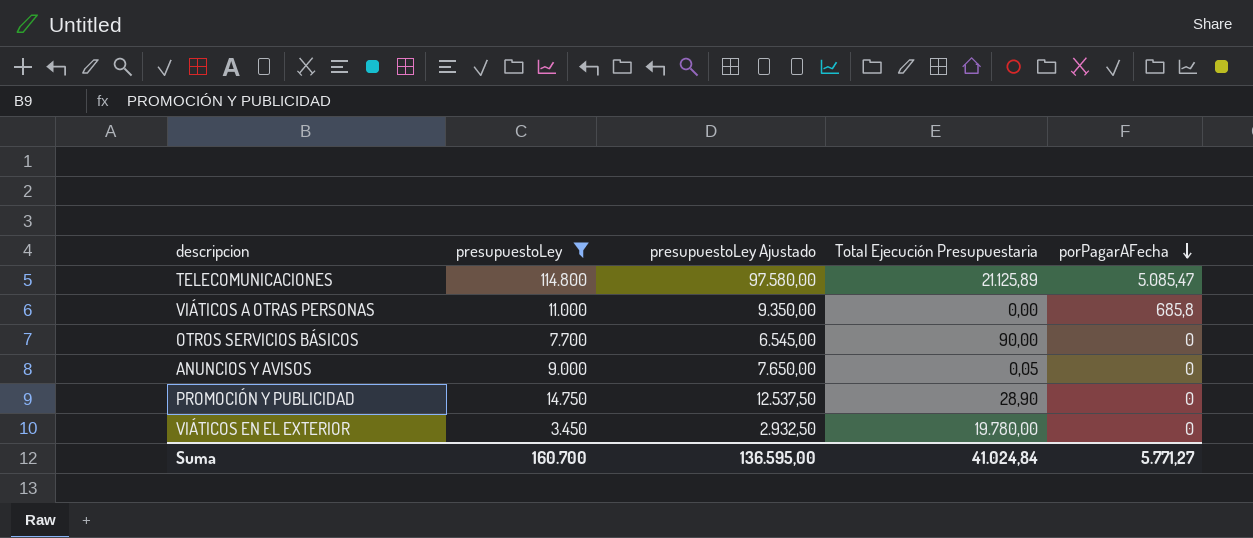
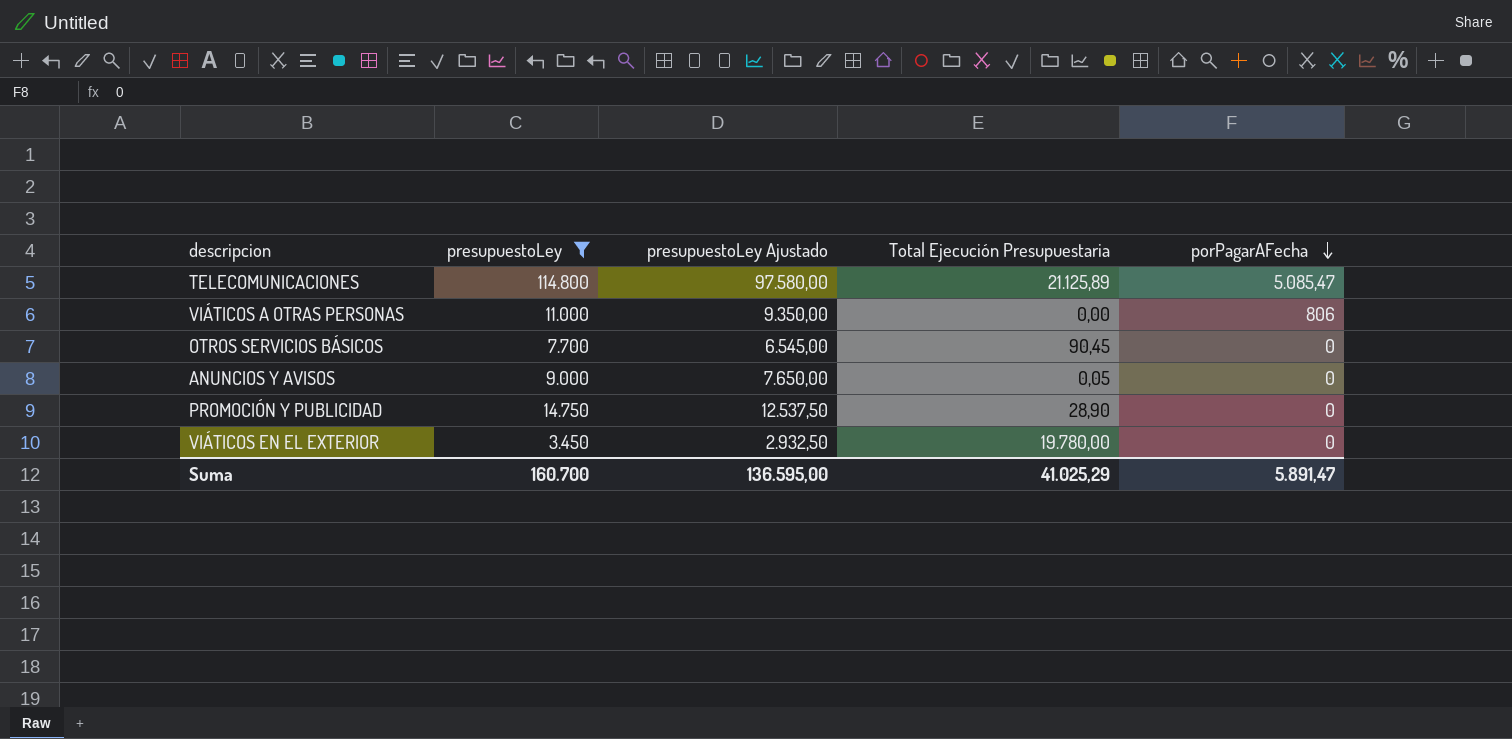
VIÁTICOS A OTRAS PERSONAS | porPagarAFecha: 685,8 -> 806
OTROS SERVICIOS BÁSICOS | Total Ejecución Presupuestaria: 90,00 -> 90,45
Suma | Total Ejecución Presupuestaria: 41.024,84 -> 41.025,29
Suma | porPagarAFecha: 5.771,27 -> 5.891,47

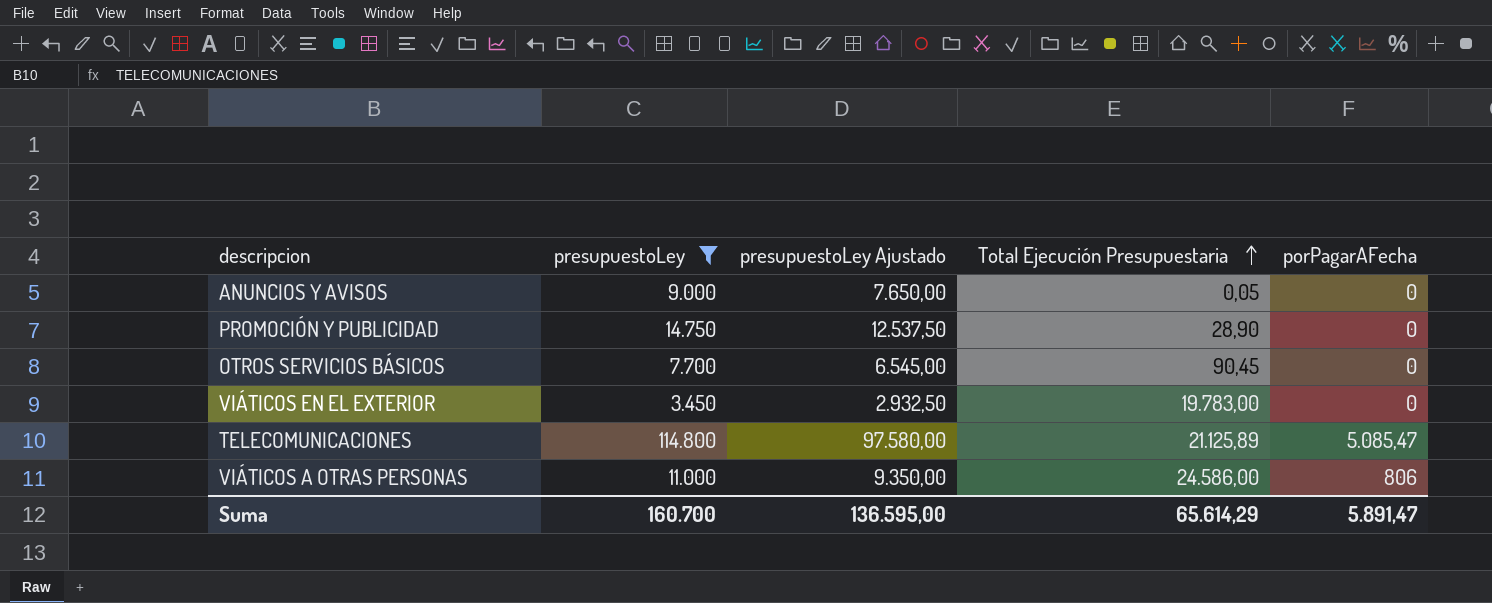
row order: porPagarAFecha descending -> Total Ejecución Presupuestaria ascending
VIÁTICOS EN EL EXTERIOR | Total Ejecución Presupuestaria: 19.780,00 -> 19.783,00
VIÁTICOS A OTRAS PERSONAS | Total Ejecución Presupuestaria: 0,00 -> 24.586,00
Suma | Total Ejecución Presupuestaria: 41.025,29 -> 65.614,29

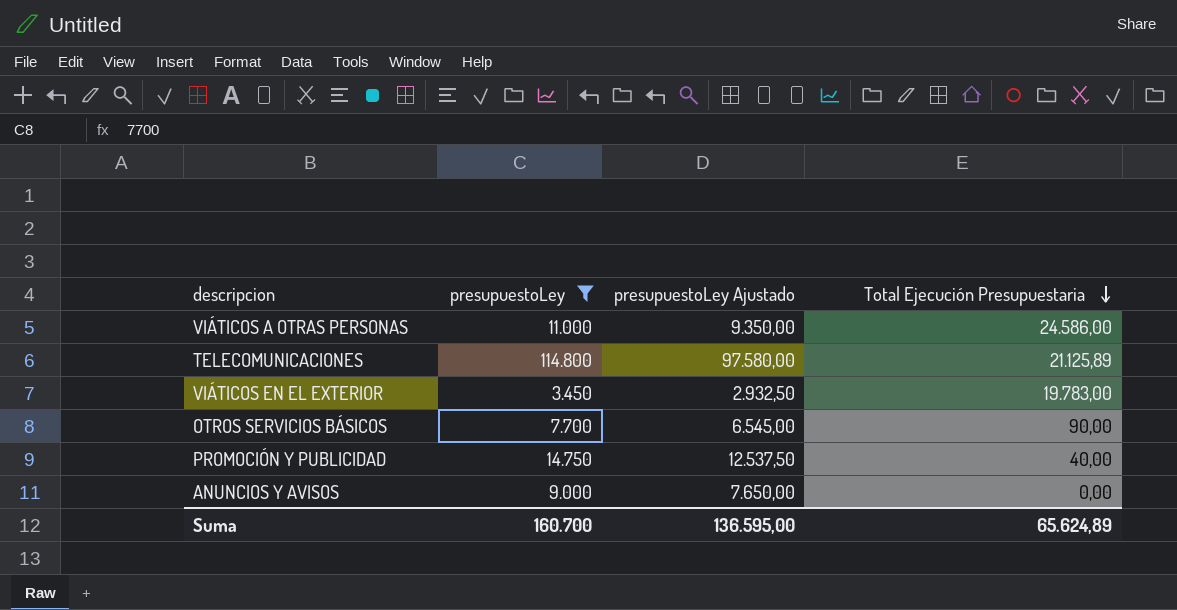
row order: Total Ejecución Presupuestaria ascending -> Total Ejecución Presupuestaria descending
column porPagarAFecha | position: 5 -> none
OTROS SERVICIOS BÁSICOS | Total Ejecución Presupuestaria: 90,45 -> 90,00
PROMOCIÓN Y PUBLICIDAD | Total Ejecución Presupuestaria: 28,90 -> 40,00
ANUNCIOS Y AVISOS | Total Ejecución Presupuestaria: 0,05 -> 0,00
Suma | Total Ejecución Presupuestaria: 65.614,29 -> 65.624,89

